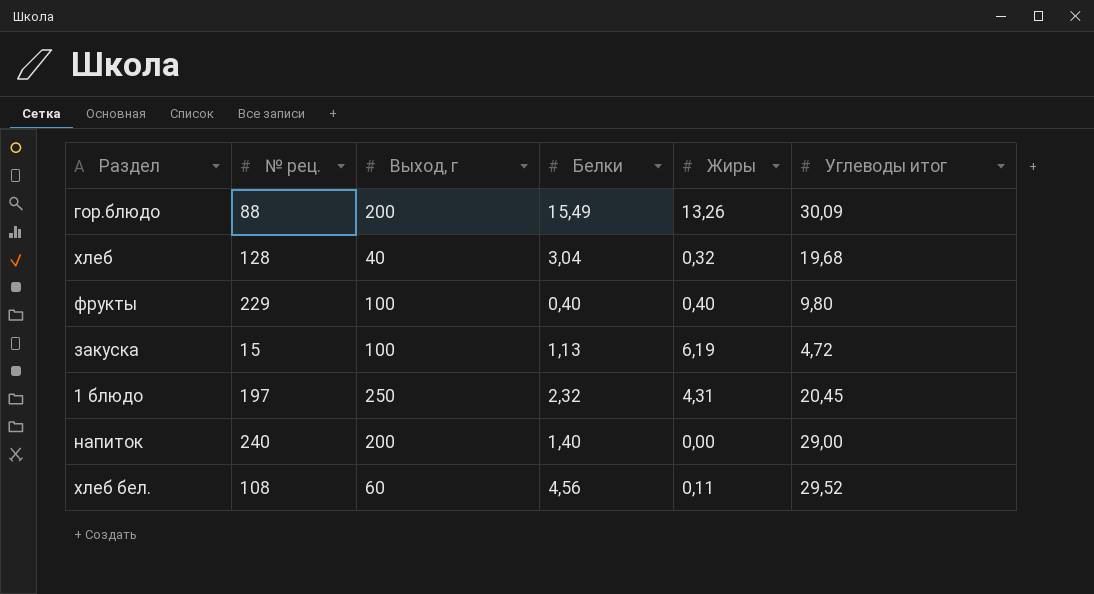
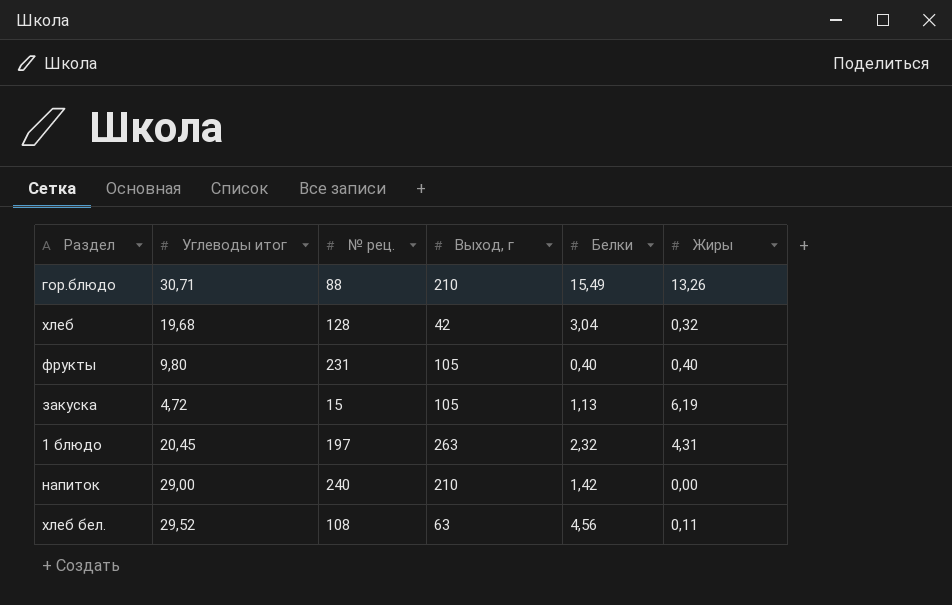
column Углеводы итог | position: 6 -> 2
гор.блюдо | Углеводы итог: 30,09 -> 30,71
гор.блюдо | Выход, г: 200 -> 210
хлеб | Выход, г: 40 -> 42
фрукты | № рец.: 229 -> 231
фрукты | Выход, г: 100 -> 105
закуска | Выход, г: 100 -> 105
1 блюдо | Выход, г: 250 -> 263
напиток | Выход, г: 200 -> 210
напиток | Белки: 1,40 -> 1,42
хлеб бел. | Выход, г: 60 -> 63

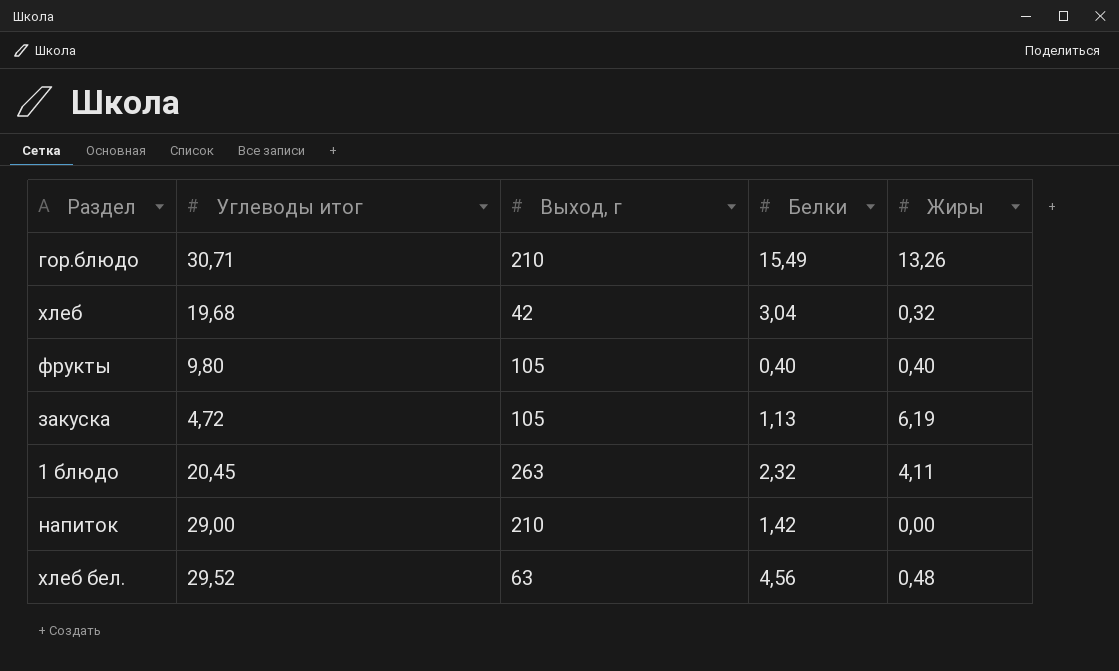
column № рец. | position: 3 -> none
1 блюдо | Жиры: 4,31 -> 4,11
хлеб бел. | Жиры: 0,11 -> 0,48

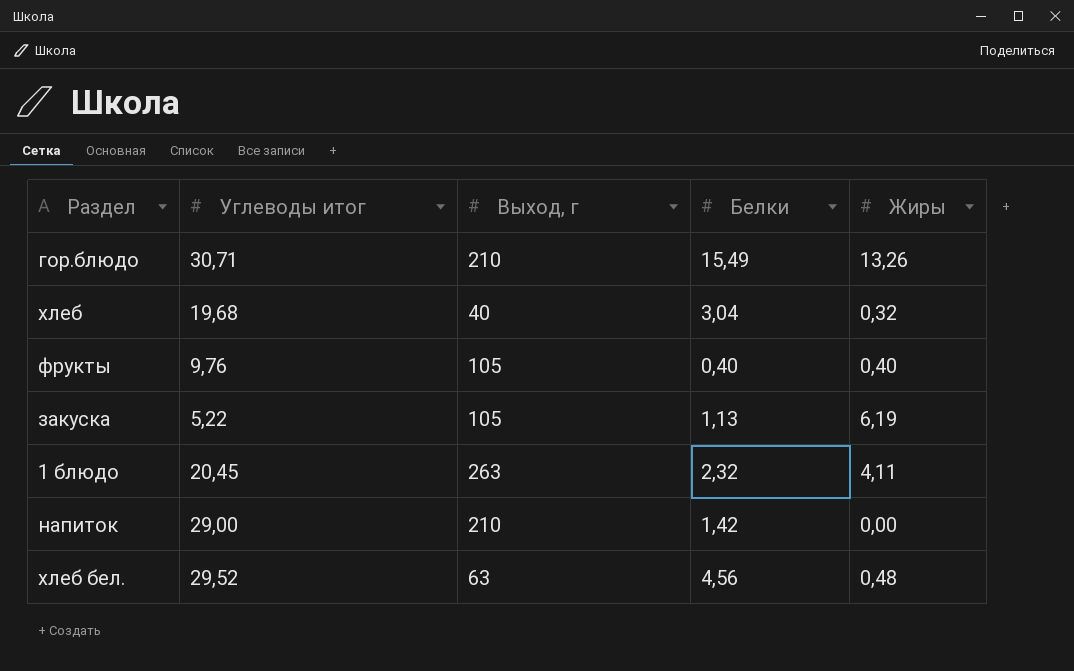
хлеб | Выход, г: 42 -> 40
фрукты | Углеводы итог: 9,80 -> 9,76
закуска | Углеводы итог: 4,72 -> 5,22

